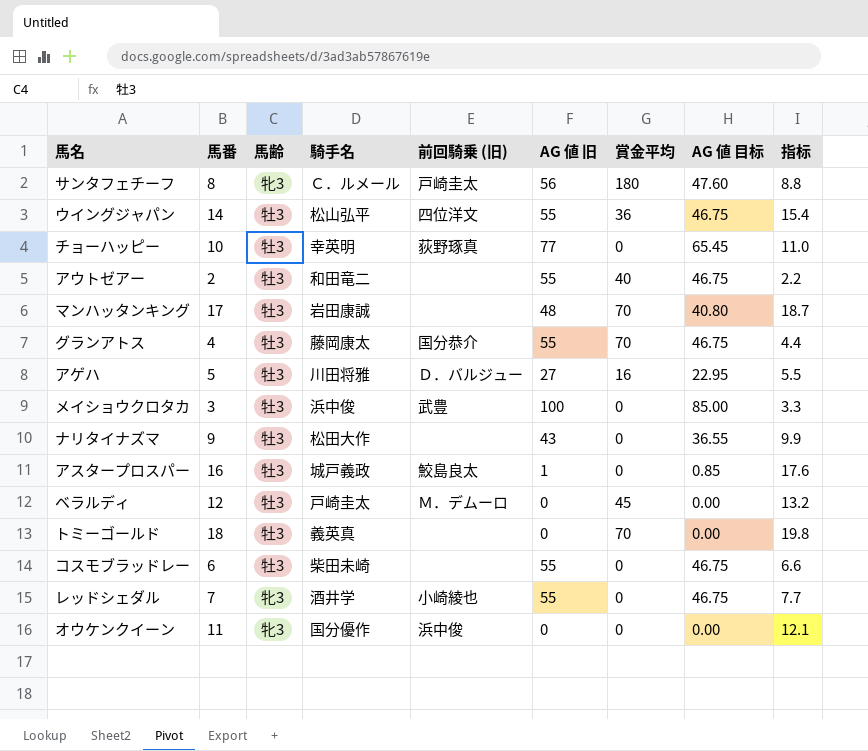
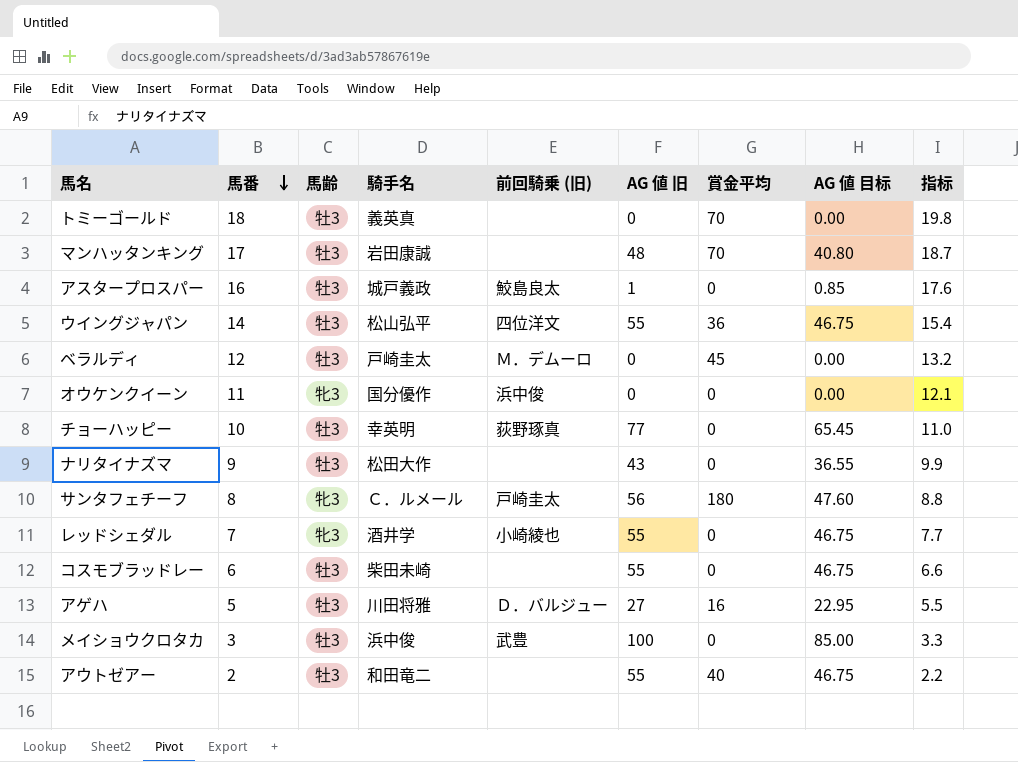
row order: none -> 馬番 descending
row グランアトス: 4 | 牡3 | 藤岡康太 | 国分恭介 | 55 | 70 | 46.75 | 4.4 -> none

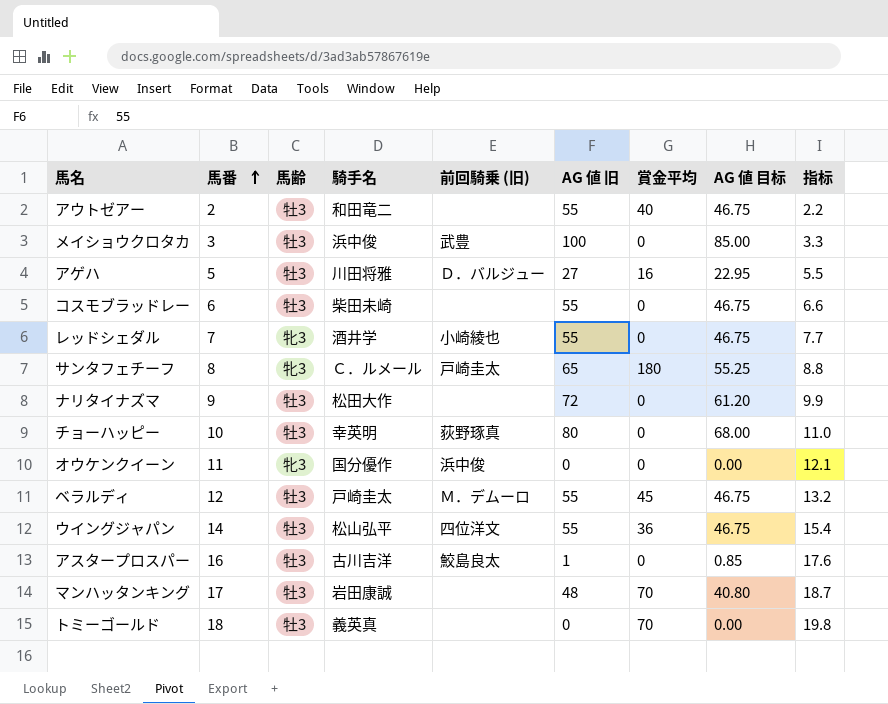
row order: 馬番 descending -> 馬番 ascending
サンタフェチーフ | AG 値 旧: 56 -> 65
サンタフェチーフ | AG 値 目标: 47.60 -> 55.25
ナリタイナズマ | AG 値 旧: 43 -> 72
ナリタイナズマ | AG 値 目标: 36.55 -> 61.20
チョーハッピー | AG 値 旧: 77 -> 80
チョーハッピー | AG 値 目标: 65.45 -> 68.00
ベラルディ | AG 値 旧: 0 -> 55
ベラルディ | AG 値 目标: 0.00 -> 46.75
アスタープロスパー | 騎手名: 城戸義政 -> 古川吉洋

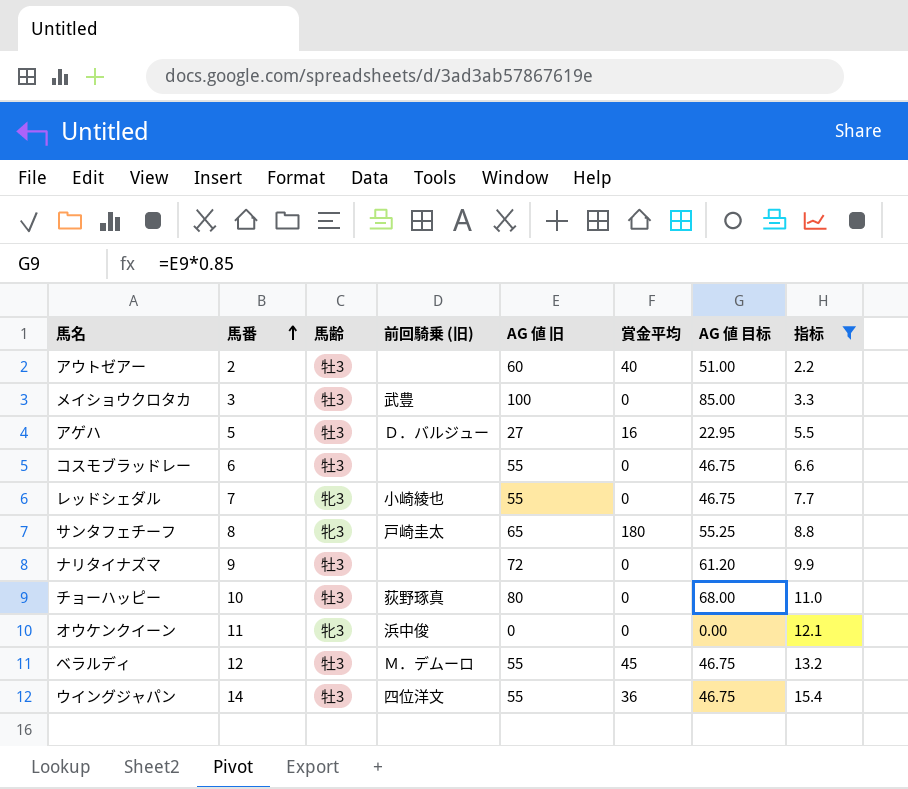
filter: none -> 指标 <= 15.4
column 騎手名 | position: 4 -> none
アウトゼアー | AG 値 旧: 55 -> 60
アウトゼアー | AG 値 目标: 46.75 -> 51.00

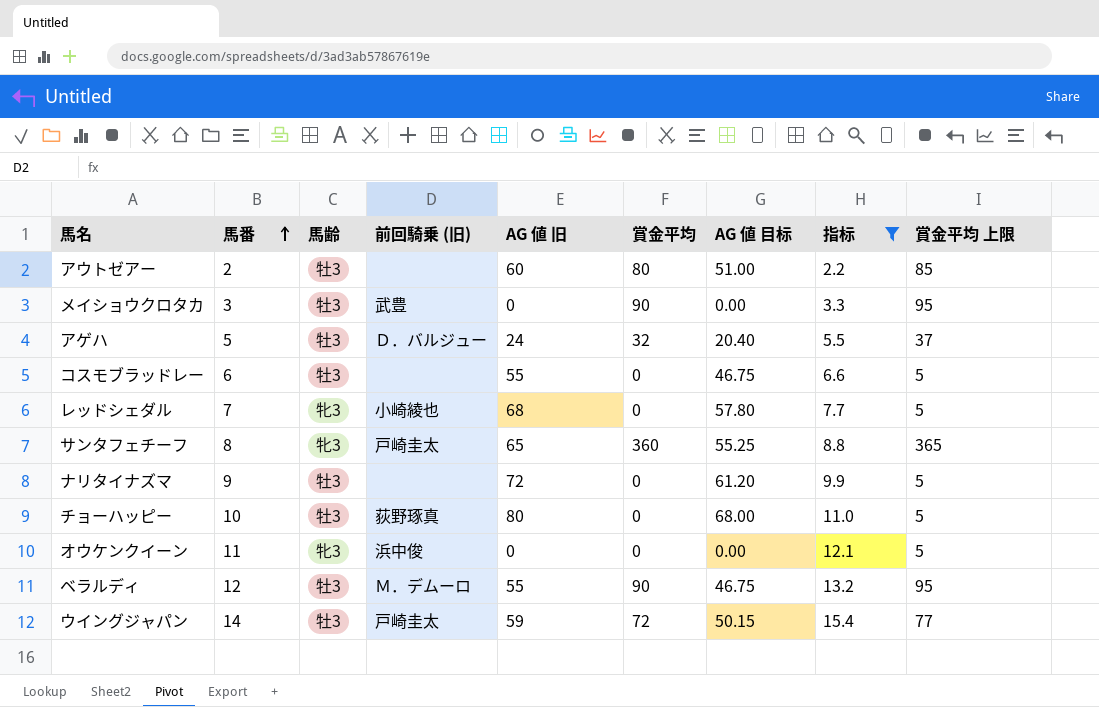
column 賞金平均 上限 | formula: none -> [賞金平均] + 5
アウトゼアー | 賞金平均: 40 -> 80
メイショウクロタカ | AG 値 旧: 100 -> 0
メイショウクロタカ | 賞金平均: 0 -> 90
メイショウクロタカ | AG 値 目标: 85.00 -> 0.00
アゲハ | AG 値 旧: 27 -> 24
アゲハ | 賞金平均: 16 -> 32
アゲハ | AG 値 目标: 22.95 -> 20.40
レッドシェダル | AG 値 旧: 55 -> 68
レッドシェダル | AG 値 目标: 46.75 -> 57.80
サンタフェチーフ | 賞金平均: 180 -> 360
ベラルディ | 賞金平均: 45 -> 90
ウイングジャパン | 前回騎乗 (旧): 四位洋文 -> 戸崎圭太
ウイングジャパン | AG 値 旧: 55 -> 59
ウイングジャパン | 賞金平均: 36 -> 72
ウイングジャパン | AG 値 目标: 46.75 -> 50.15

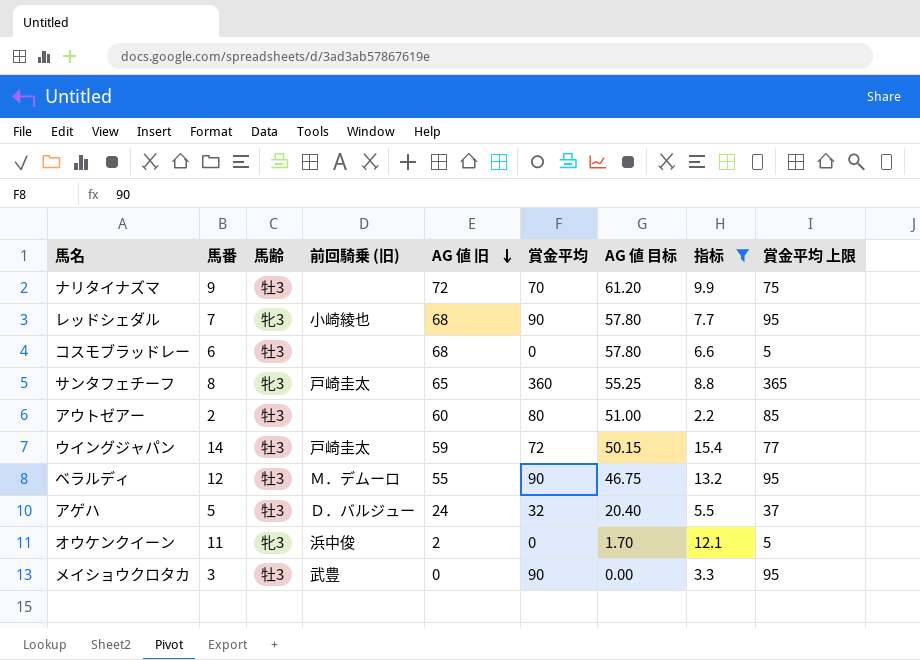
row order: 馬番 ascending -> AG 値 旧 descending
row チョーハッピー: 10 | 牡3 | 荻野琢真 | 80 | 0 | 68.00 | 11.0 | 5 -> none
ナリタイナズマ | 賞金平均: 0 -> 70
ナリタイナズマ | 賞金平均 上限: 5 -> 75
レッドシェダル | 賞金平均: 0 -> 90
レッドシェダル | 賞金平均 上限: 5 -> 95
コスモブラッドレー | AG 値 旧: 55 -> 68
コスモブラッドレー | AG 値 目标: 46.75 -> 57.80
オウケンクイーン | AG 値 旧: 0 -> 2
オウケンクイーン | AG 値 目标: 0.00 -> 1.70

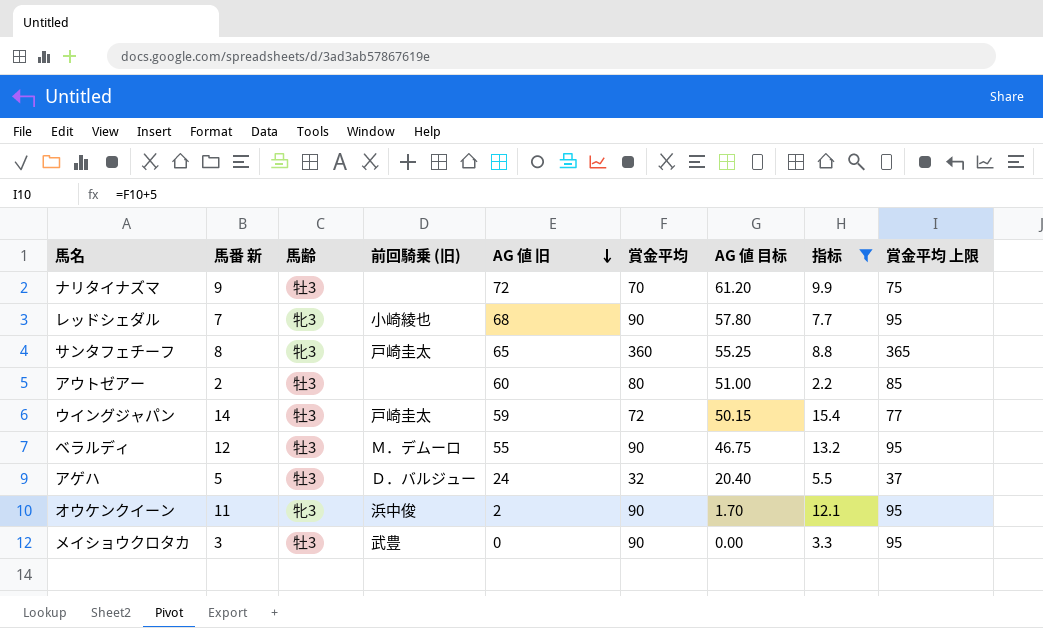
column name: 馬番 -> 馬番 新
row コスモブラッドレー: 6 | 牡3 | none | 68 | 0 | 57.80 | 6.6 | 5 -> none
オウケンクイーン | 賞金平均: 0 -> 90
オウケンクイーン | 賞金平均 上限: 5 -> 95

